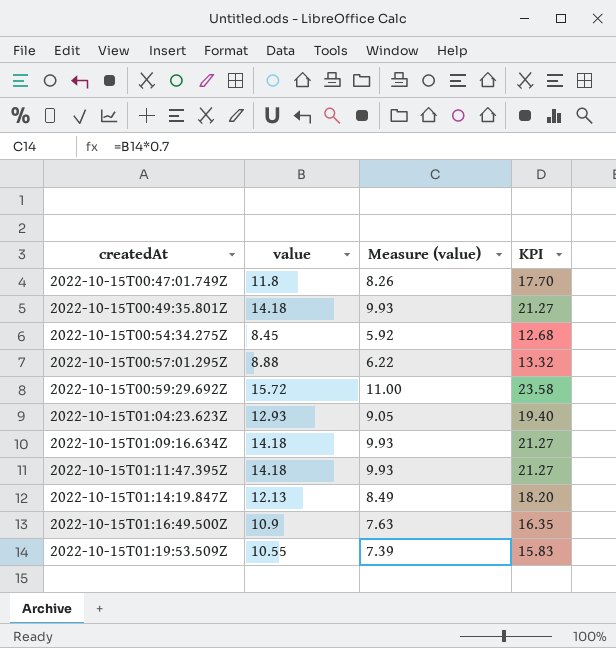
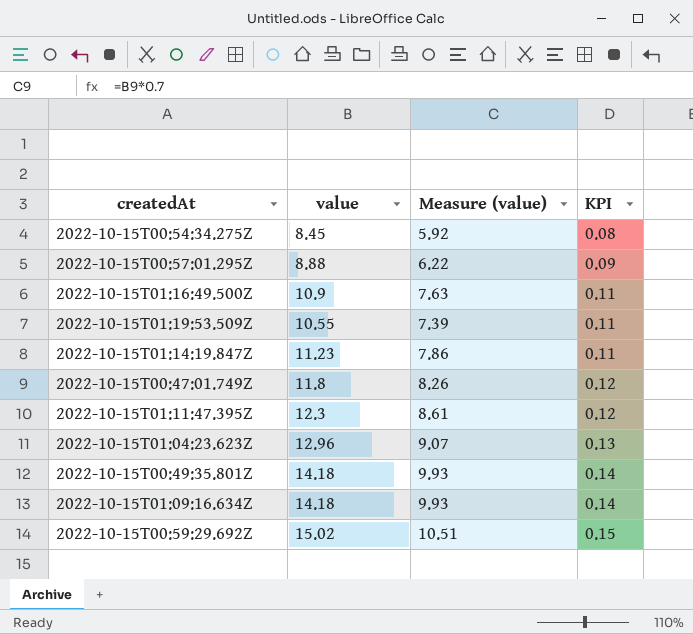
row order: createdAt ascending -> KPI ascending
column KPI | formula: [value] * 1.5 -> [value] * 0.01
2022-10-15T01:14:19.847Z | value: 12.13 -> 11.23
2022-10-15T01:14:19.847Z | Measure (value): 8.49 -> 7.86
2022-10-15T01:11:47.395Z | value: 14.18 -> 12.3
2022-10-15T01:11:47.395Z | Measure (value): 9.93 -> 8.61
2022-10-15T01:04:23.623Z | value: 12.93 -> 12.96
2022-10-15T01:04:23.623Z | Measure (value): 9.05 -> 9.07
2022-10-15T00:59:29.692Z | value: 15.72 -> 15.02
2022-10-15T00:59:29.692Z | Measure (value): 11.00 -> 10.51

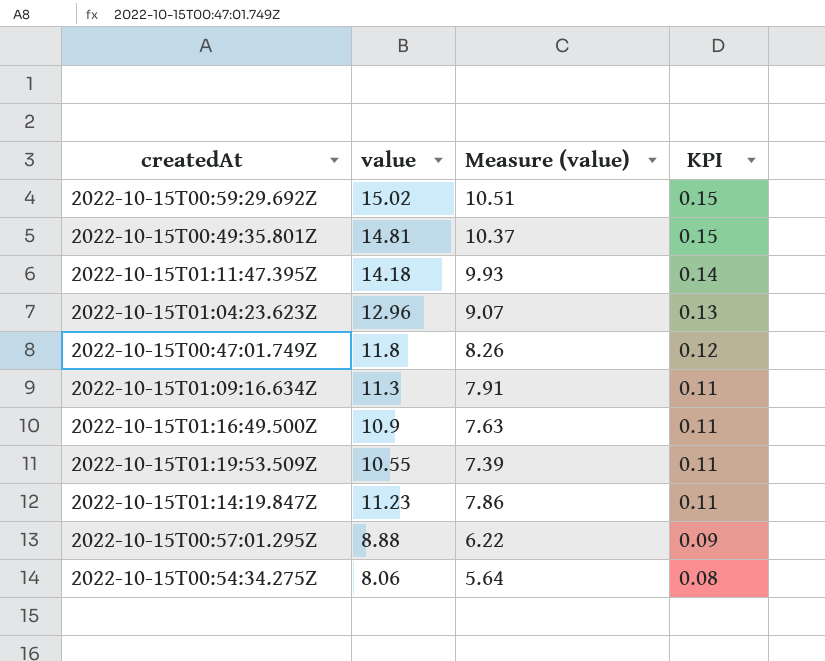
row order: KPI ascending -> KPI descending
2022-10-15T00:49:35.801Z | value: 14.18 -> 14.81
2022-10-15T00:49:35.801Z | Measure (value): 9.93 -> 10.37
2022-10-15T00:49:35.801Z | KPI: 0.14 -> 0.15
2022-10-15T01:11:47.395Z | value: 12.3 -> 14.18
2022-10-15T01:11:47.395Z | Measure (value): 8.61 -> 9.93
2022-10-15T01:11:47.395Z | KPI: 0.12 -> 0.14
2022-10-15T01:09:16.634Z | value: 14.18 -> 11.3
2022-10-15T01:09:16.634Z | Measure (value): 9.93 -> 7.91
2022-10-15T01:09:16.634Z | KPI: 0.14 -> 0.11
2022-10-15T00:54:34.275Z | value: 8.45 -> 8.06
2022-10-15T00:54:34.275Z | Measure (value): 5.92 -> 5.64

